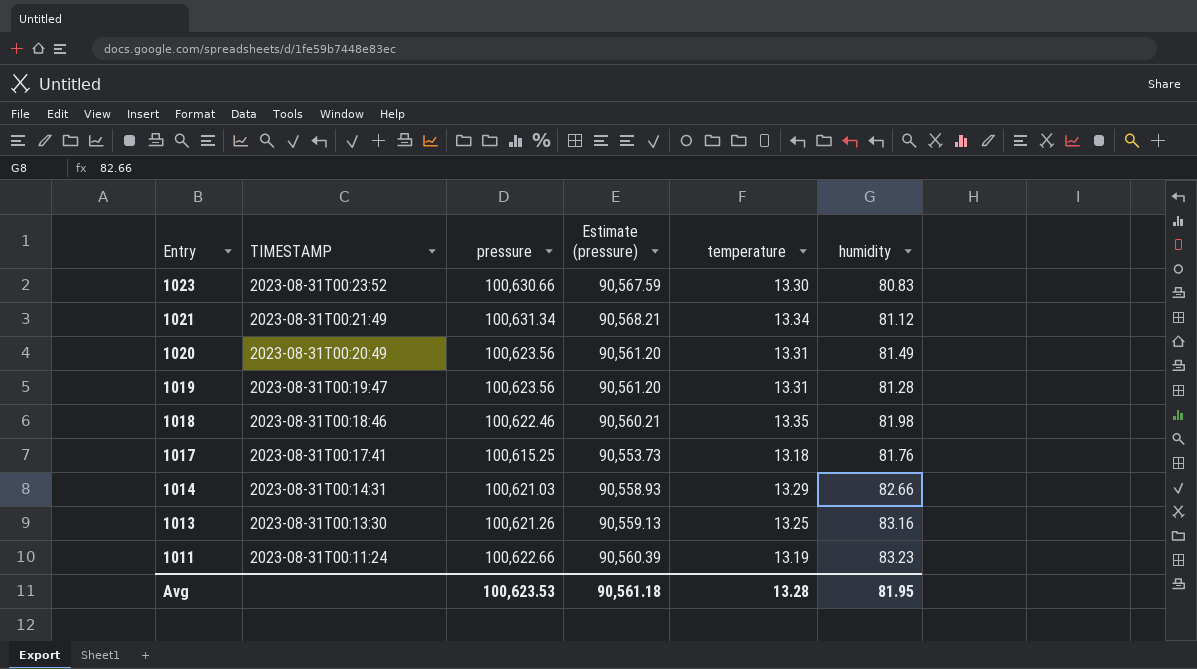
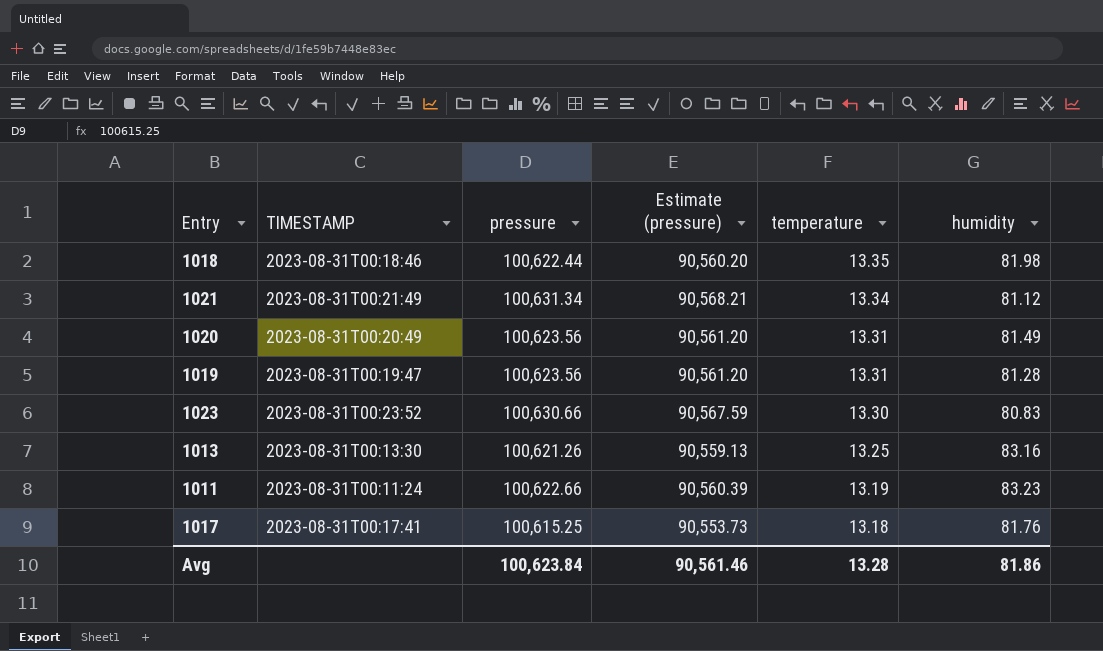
row order: Entry descending -> temperature descending
row 1014: 2023-08-31T00:14:31 | 100,621.03 | 90,558.93 | 13.29 | 82.66 -> none
1018 | pressure: 100,622.46 -> 100,622.44
1018 | Estimate (pressure): 90,560.21 -> 90,560.20
Avg | pressure: 100,623.53 -> 100,623.84
Avg | Estimate (pressure): 90,561.18 -> 90,561.46
Avg | humidity: 81.95 -> 81.86

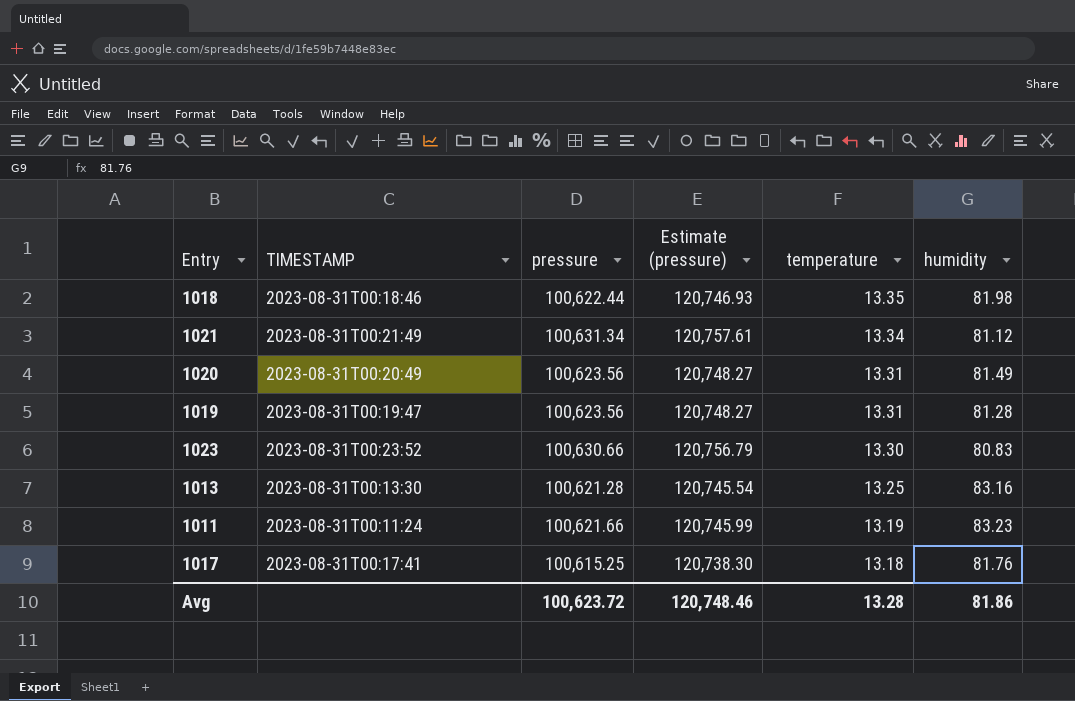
column Estimate (pressure) | formula: [pressure] * 0.9 -> [pressure] * 1.2
1013 | pressure: 100,621.26 -> 100,621.28
1011 | pressure: 100,622.66 -> 100,621.66
Avg | pressure: 100,623.84 -> 100,623.72
Avg | Estimate (pressure): 90,561.46 -> 120,748.46

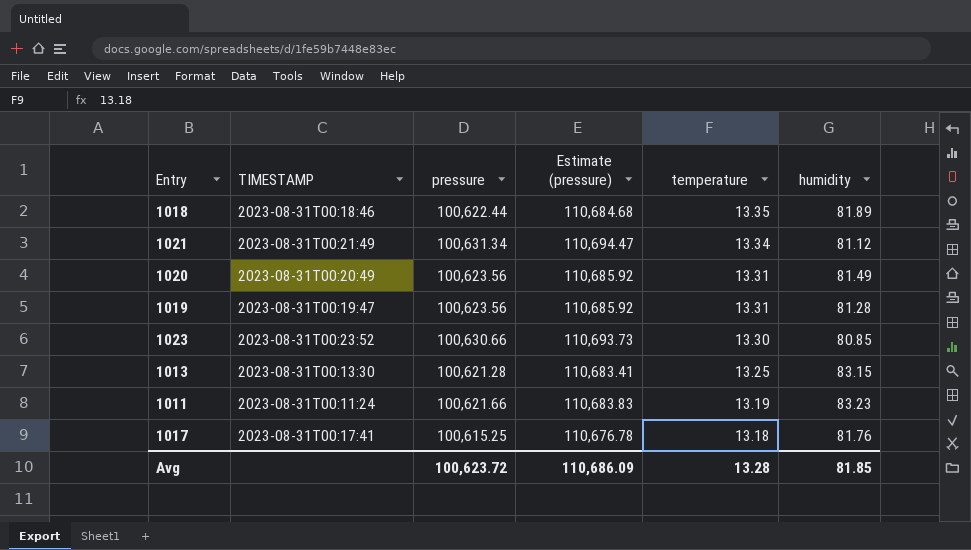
column Estimate (pressure) | formula: [pressure] * 1.2 -> [pressure] * 1.1
1018 | humidity: 81.98 -> 81.89
1023 | humidity: 80.83 -> 80.85
1013 | humidity: 83.16 -> 83.15
Avg | Estimate (pressure): 120,748.46 -> 110,686.09
Avg | humidity: 81.86 -> 81.85

